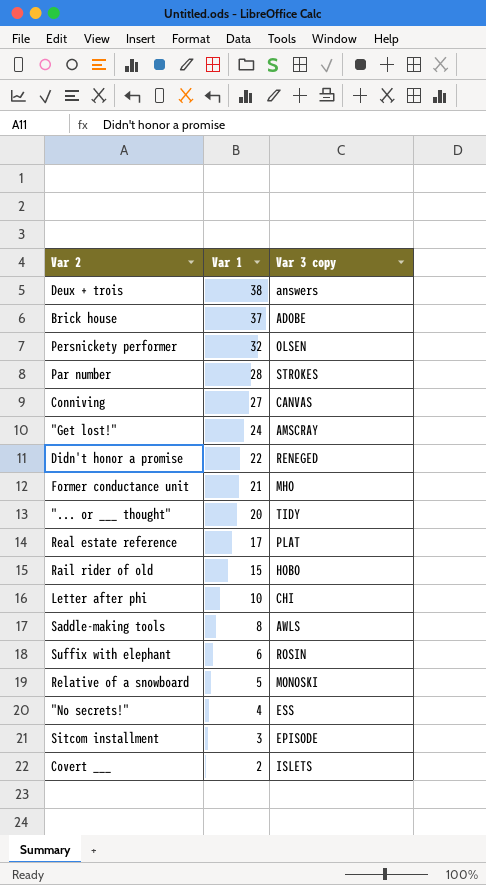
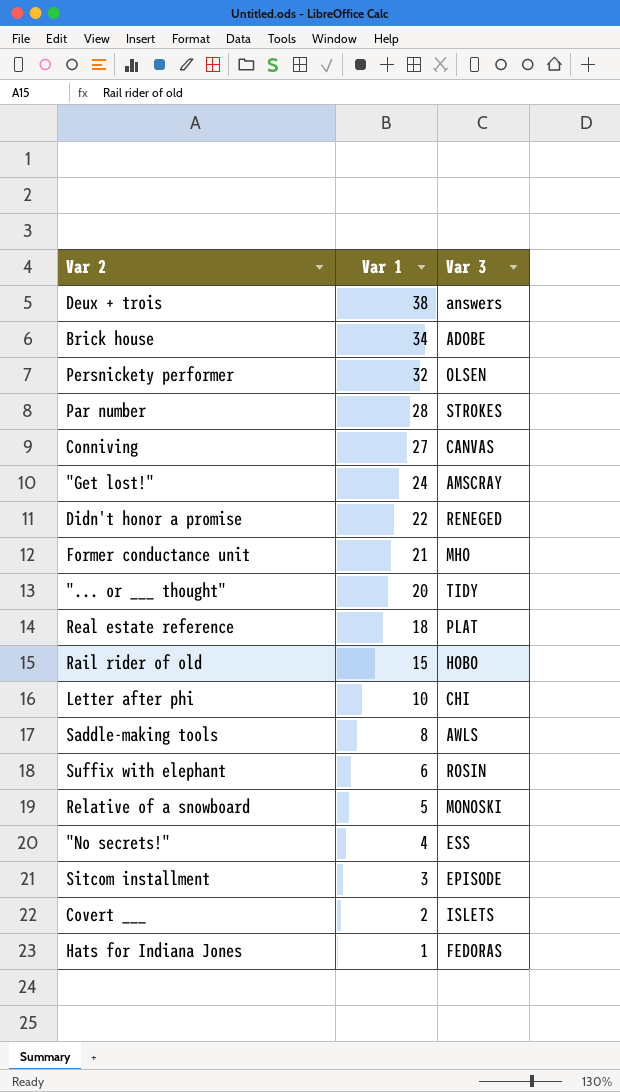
column name: Var 3 copy -> Var 3
Brick house | Var 1: 37 -> 34
Real estate reference | Var 1: 17 -> 18
row Hats for Indiana Jones: none -> 1 | FEDORAS

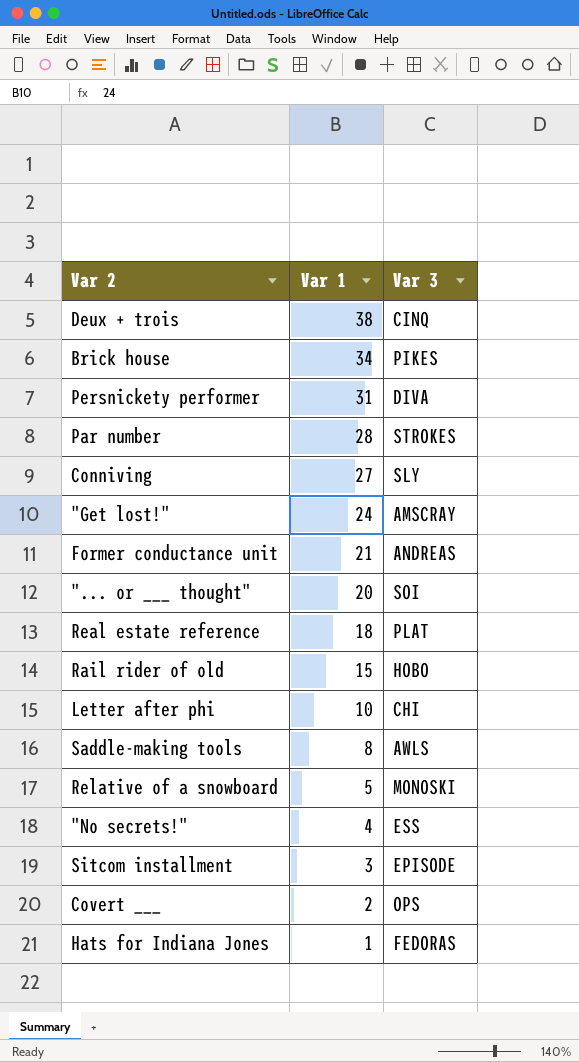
row Didn't honor a promise: 22 | RENEGED -> none
row Suffix with elephant: 6 | ROSIN -> none
Deux + trois | Var 3: answers -> CINQ
Brick house | Var 3: ADOBE -> PIKES
Persnickety performer | Var 1: 32 -> 31
Persnickety performer | Var 3: OLSEN -> DIVA
Conniving | Var 3: CANVAS -> SLY
Former conductance unit | Var 3: MHO -> ANDREAS
"... or ___ thought" | Var 3: TIDY -> SOI
Covert ___ | Var 3: ISLETS -> OPS

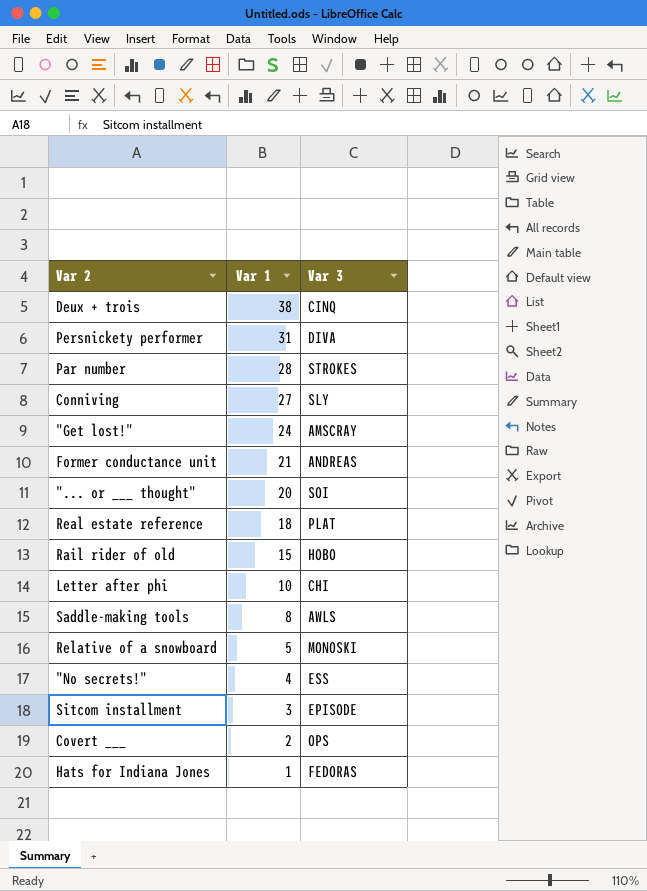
row Brick house: 34 | PIKES -> none

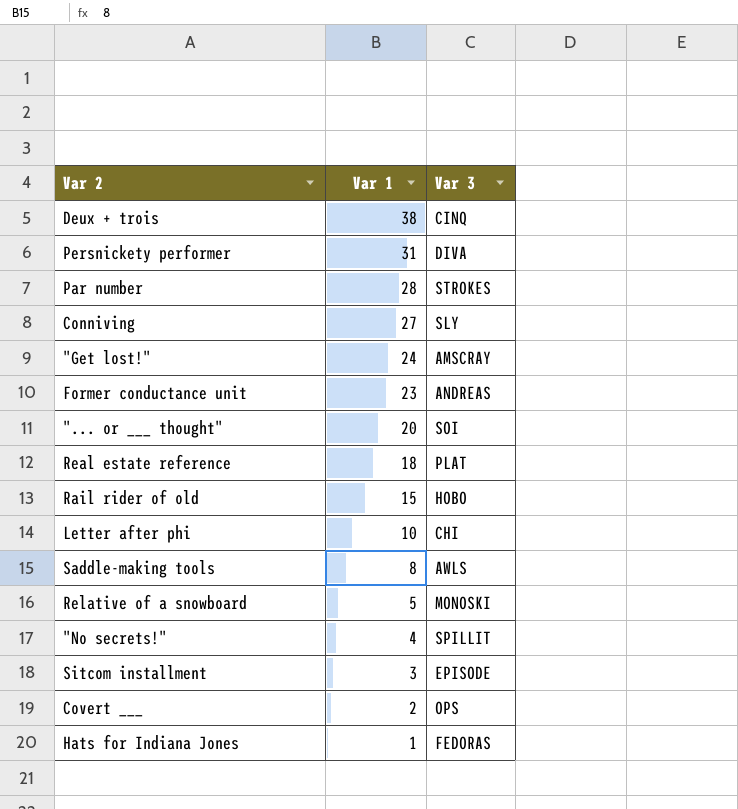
Former conductance unit | Var 1: 21 -> 23
"No secrets!" | Var 3: ESS -> SPILLIT

